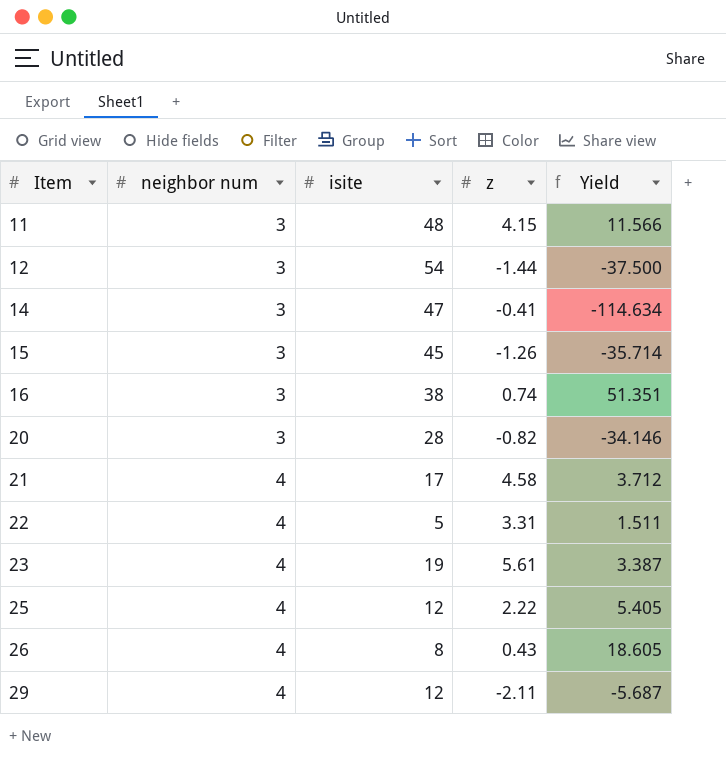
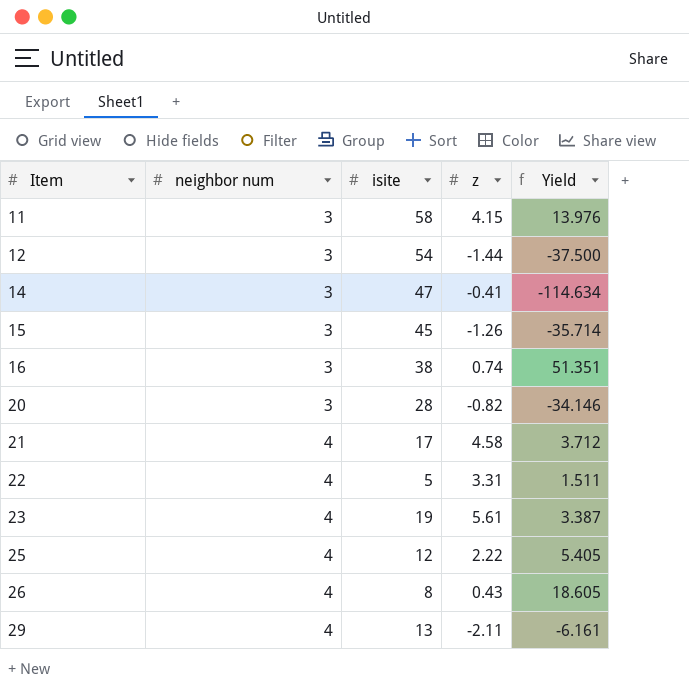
11 | isite: 48 -> 58
11 | Yield: 11.566 -> 13.976
29 | isite: 12 -> 13
29 | Yield: -5.687 -> -6.161

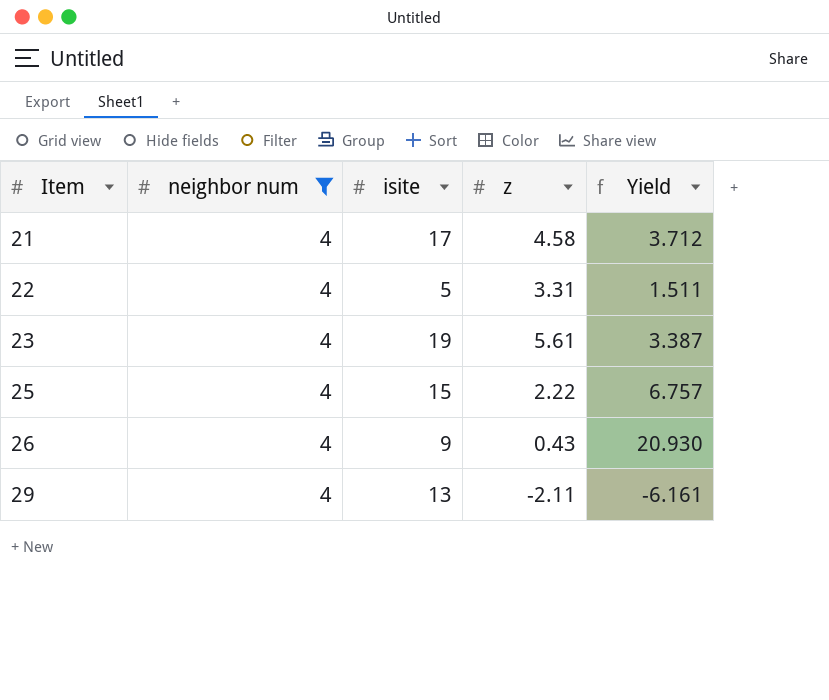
filter: none -> neighbor num = 4
25 | isite: 12 -> 15
25 | Yield: 5.405 -> 6.757
26 | isite: 8 -> 9
26 | Yield: 18.605 -> 20.930

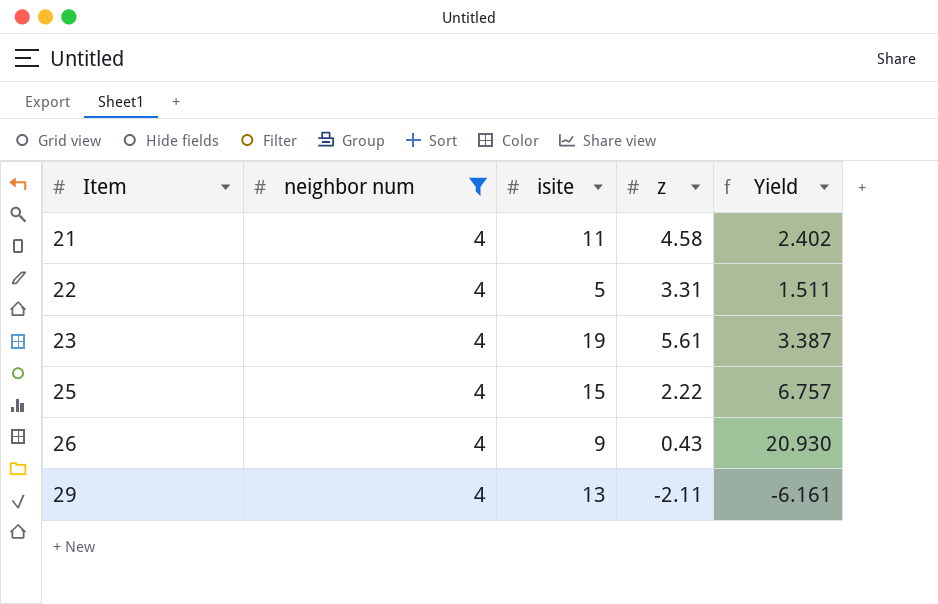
21 | isite: 17 -> 11
21 | Yield: 3.712 -> 2.402

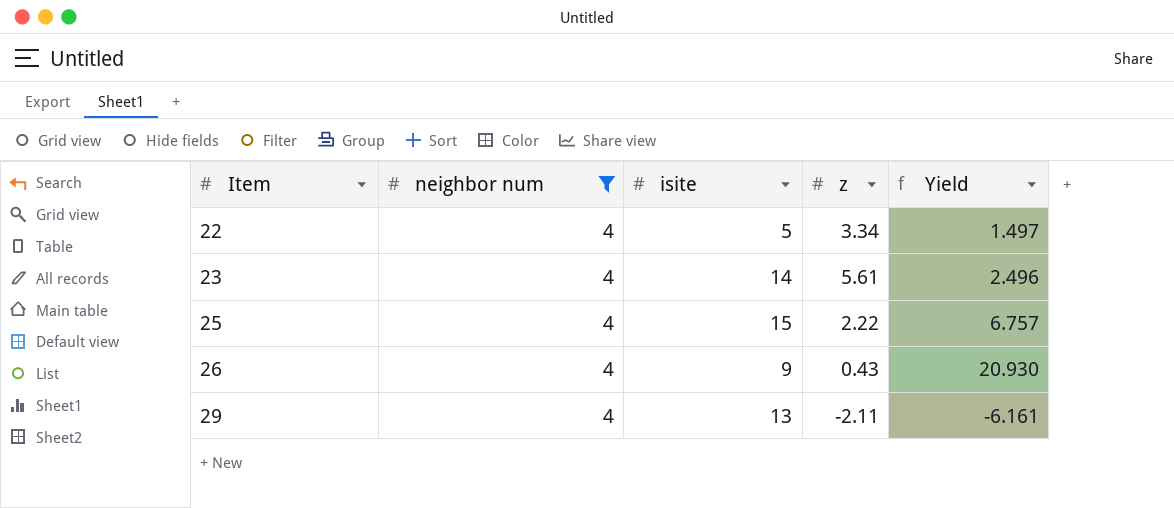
row 21: 4 | 11 | 4.58 | 2.402 -> none
22 | z: 3.31 -> 3.34
22 | Yield: 1.511 -> 1.497
23 | isite: 19 -> 14
23 | Yield: 3.387 -> 2.496

